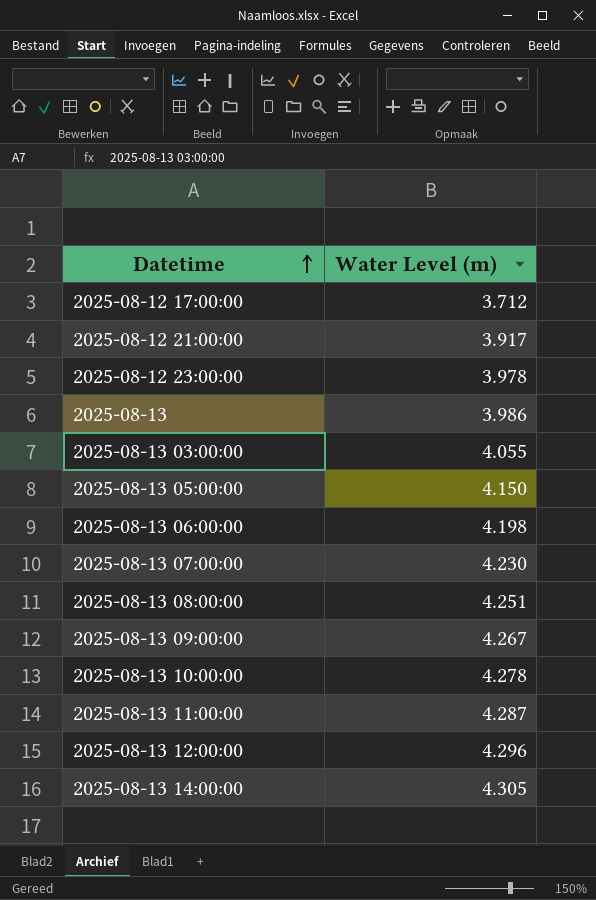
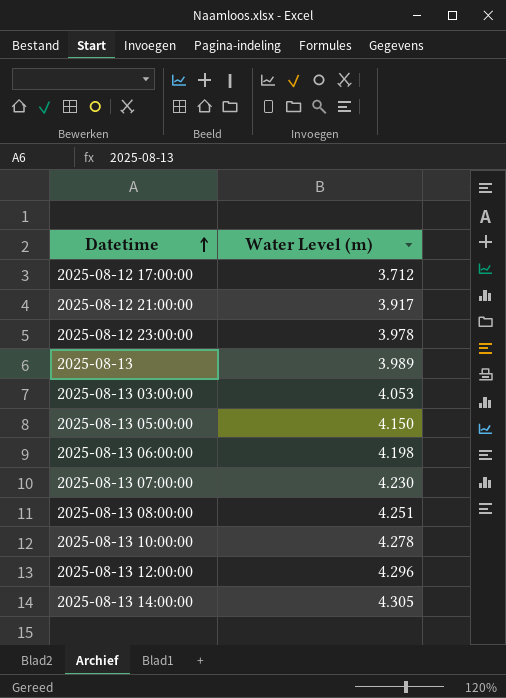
row 2025-08-13 09:00:00: 4.267 -> none
row 2025-08-13 11:00:00: 4.287 -> none
2025-08-13 | Water Level (m): 3.986 -> 3.989
2025-08-13 03:00:00 | Water Level (m): 4.055 -> 4.053

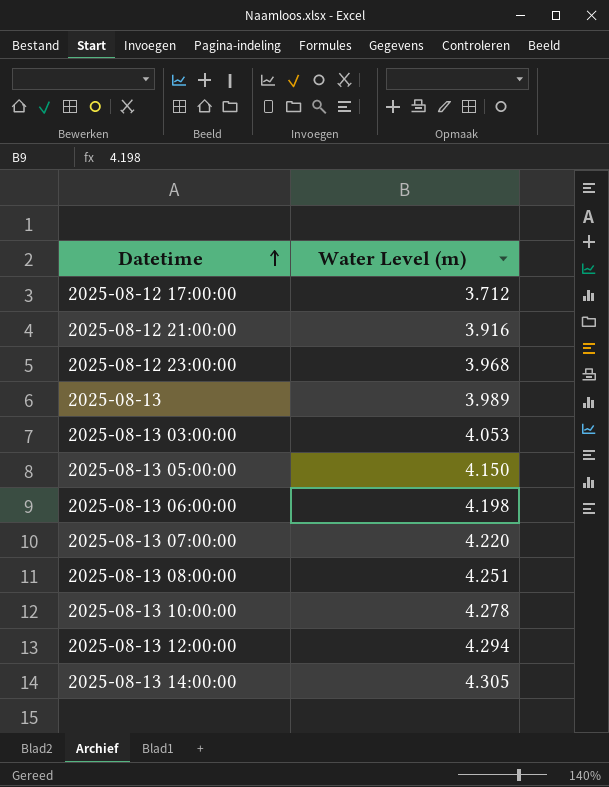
2025-08-12 21:00:00 | Water Level (m): 3.917 -> 3.916
2025-08-12 23:00:00 | Water Level (m): 3.978 -> 3.968
2025-08-13 07:00:00 | Water Level (m): 4.230 -> 4.220
2025-08-13 12:00:00 | Water Level (m): 4.296 -> 4.294

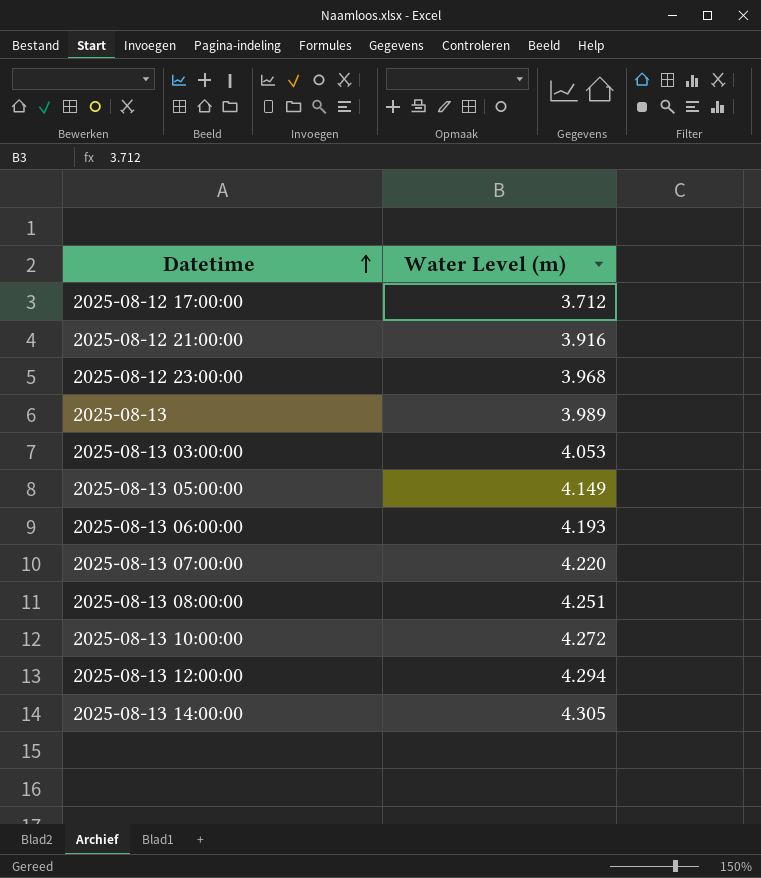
2025-08-13 05:00:00 | Water Level (m): 4.150 -> 4.149
2025-08-13 06:00:00 | Water Level (m): 4.198 -> 4.193
2025-08-13 10:00:00 | Water Level (m): 4.278 -> 4.272

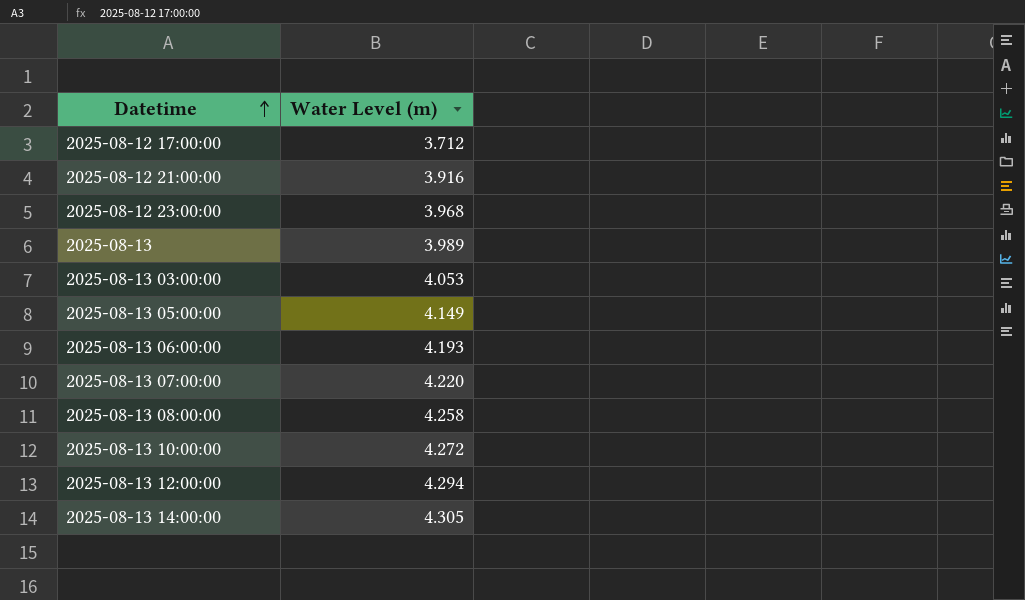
2025-08-13 08:00:00 | Water Level (m): 4.251 -> 4.258

